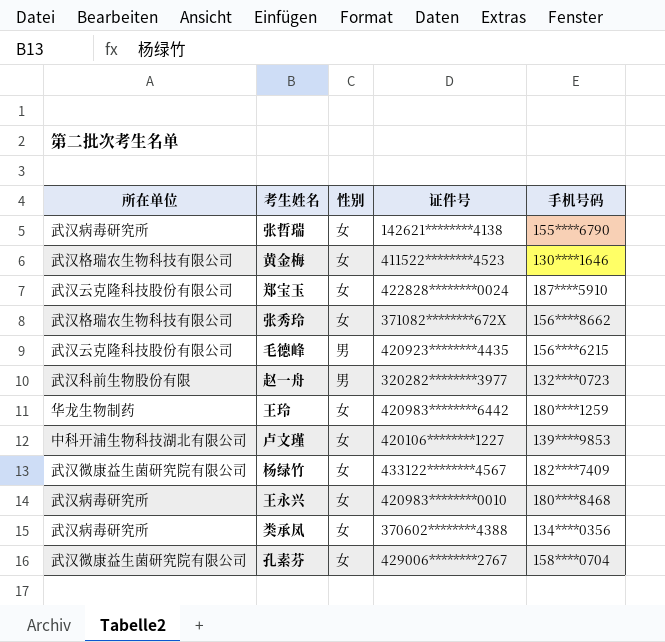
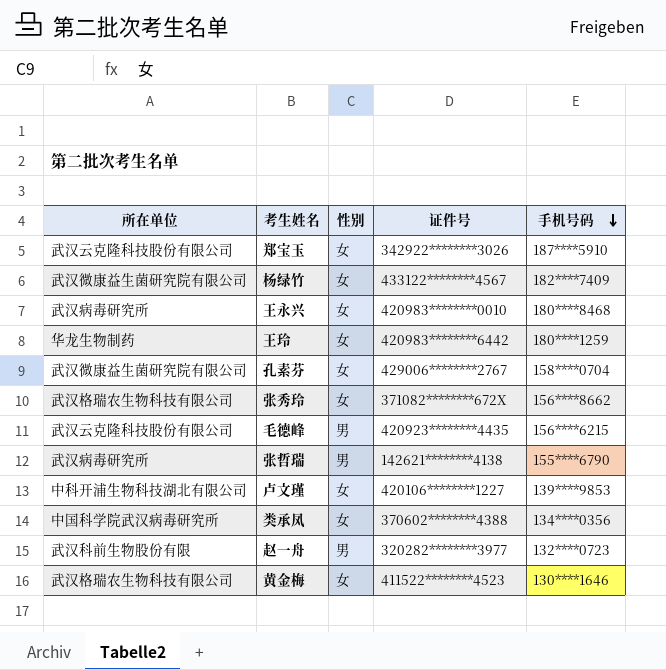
row order: none -> 手机号码 descending
郑宝玉 | 证件号: 422828********0024 -> 342922********3026
张哲瑞 | 性别: 女 -> 男
类承凤 | 所在单位: 武汉病毒研究所 -> 中国科学院武汉病毒研究所

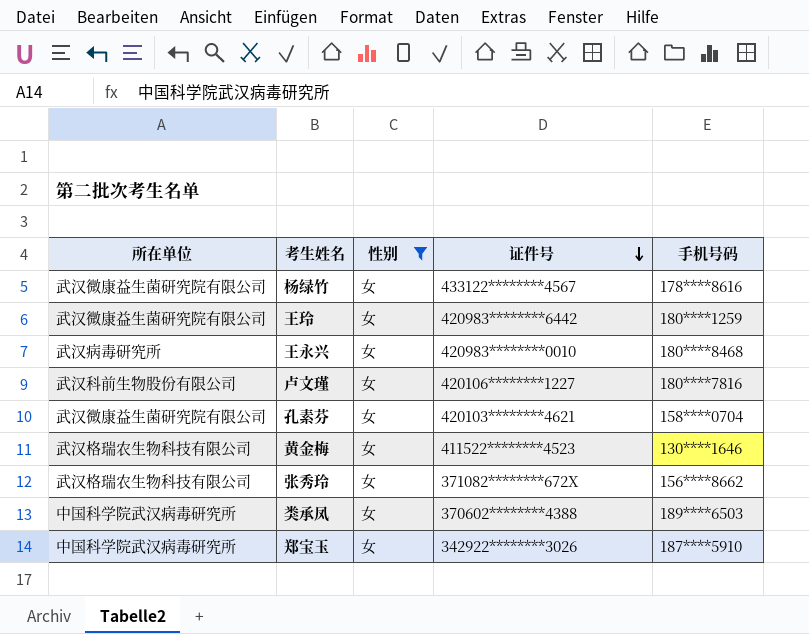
filter: none -> 性别 = 女
row order: 手机号码 descending -> 证件号 descending
杨绿竹 | 手机号码: 182****7409 -> 178****8616
王玲 | 所在单位: 华龙生物制药 -> 武汉微康益生菌研究院有限公司
卢文瑾 | 所在单位: 中科开浦生物科技湖北有限公司 -> 武汉科前生物股份有限公司
卢文瑾 | 手机号码: 139****9853 -> 180****7816
孔素芬 | 证件号: 429006********2767 -> 420103********4621
类承凤 | 手机号码: 134****0356 -> 189****6503
郑宝玉 | 所在单位: 武汉云克隆科技股份有限公司 -> 中国科学院武汉病毒研究所

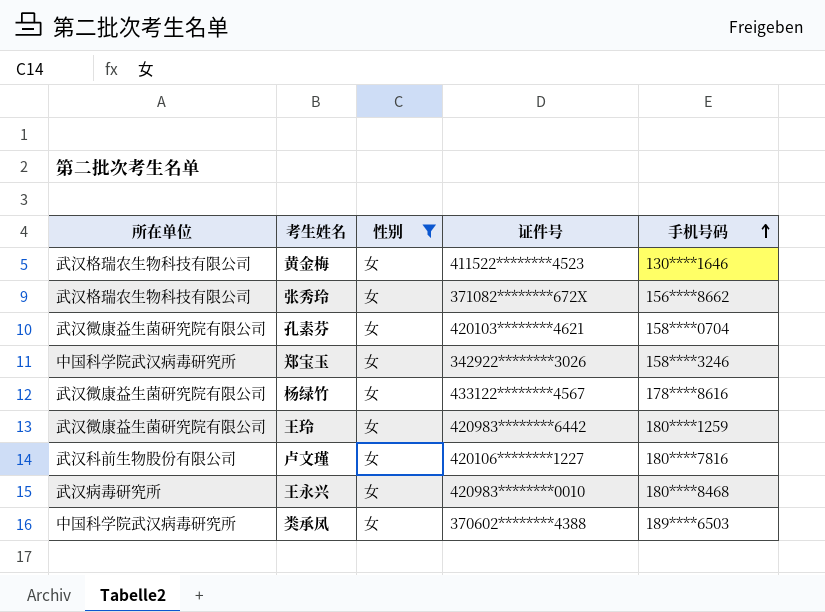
row order: 证件号 descending -> 手机号码 ascending
郑宝玉 | 手机号码: 187****5910 -> 158****3246

